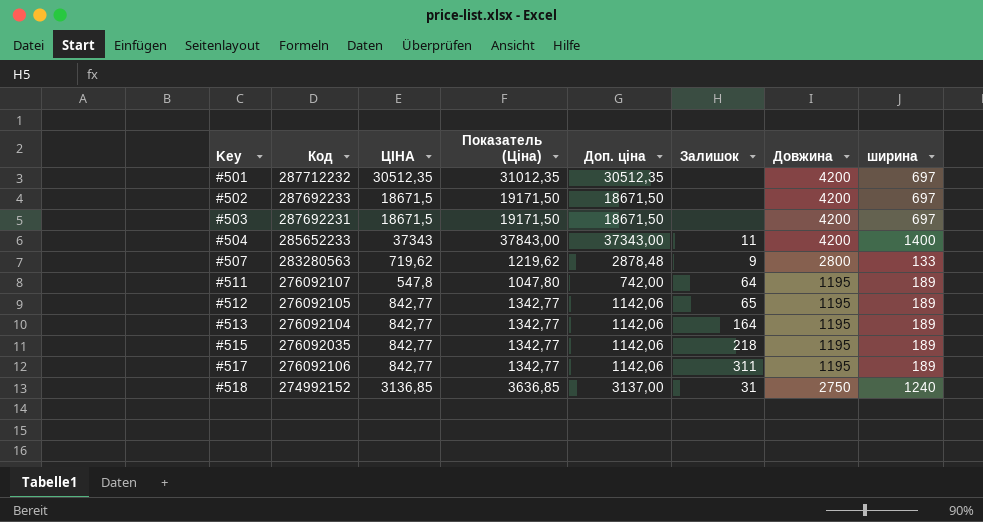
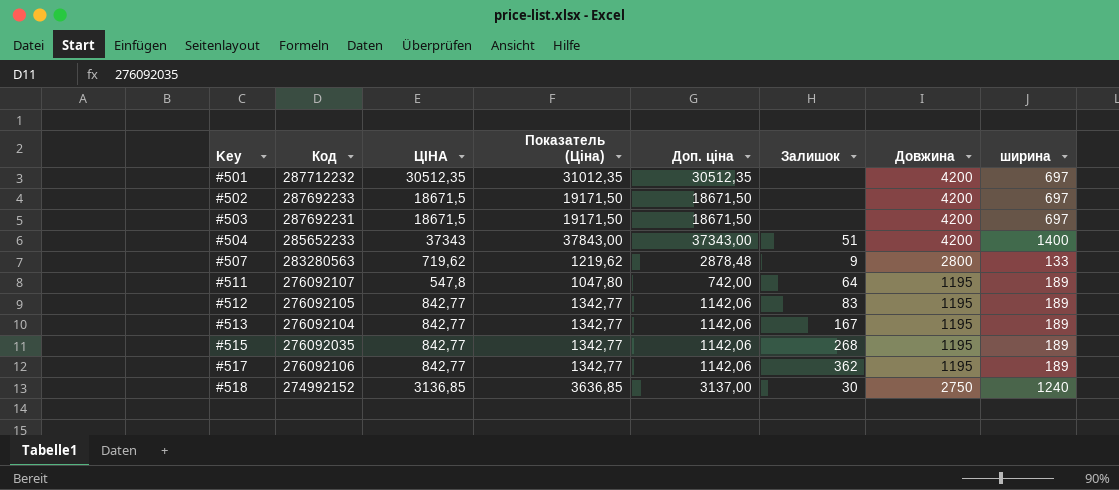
#504 | Залишок: 11 -> 51
#512 | Залишок: 65 -> 83
#513 | Залишок: 164 -> 167
#515 | Залишок: 218 -> 268
#517 | Залишок: 311 -> 362
#518 | Залишок: 31 -> 30

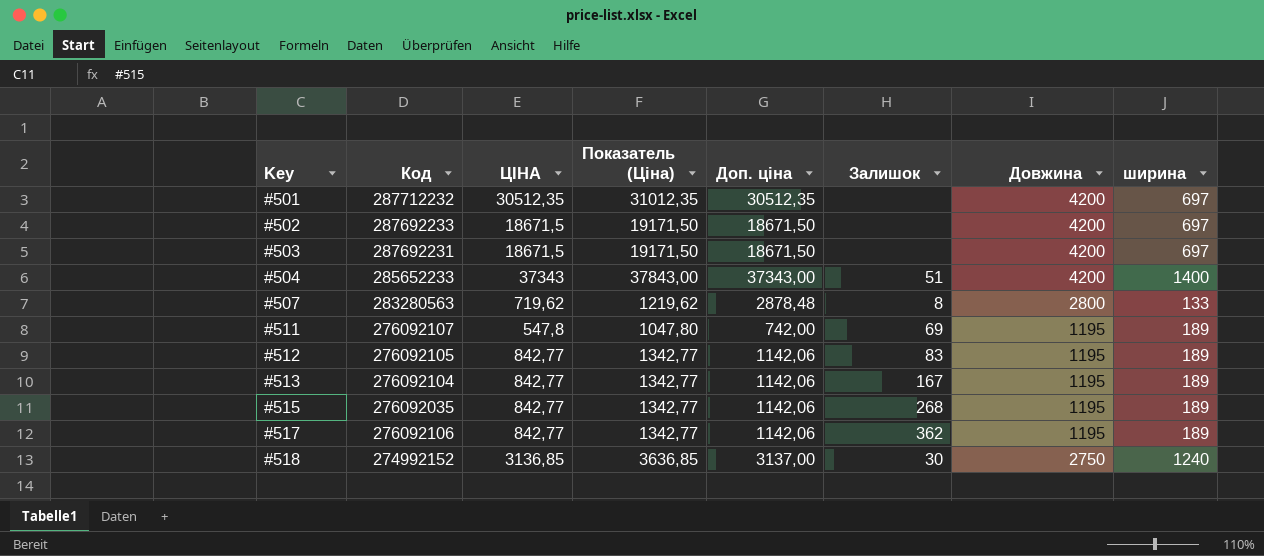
#507 | Залишок: 9 -> 8
#511 | Залишок: 64 -> 69

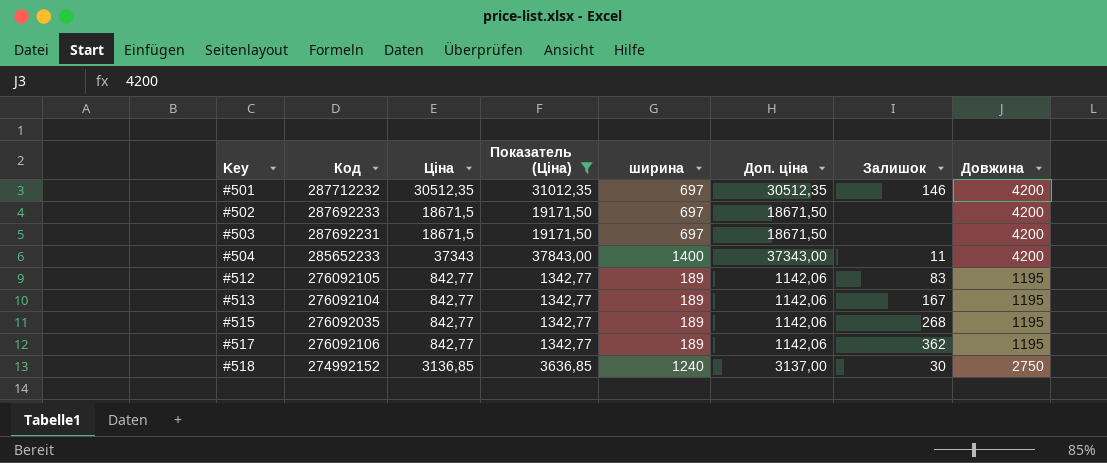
filter: none -> Показатель (Ціна) >= 1342,77
column name: ЦІНА -> Ціна
column ширина | position: 8 -> 5
#501 | Залишок: none -> 146
#504 | Залишок: 51 -> 11

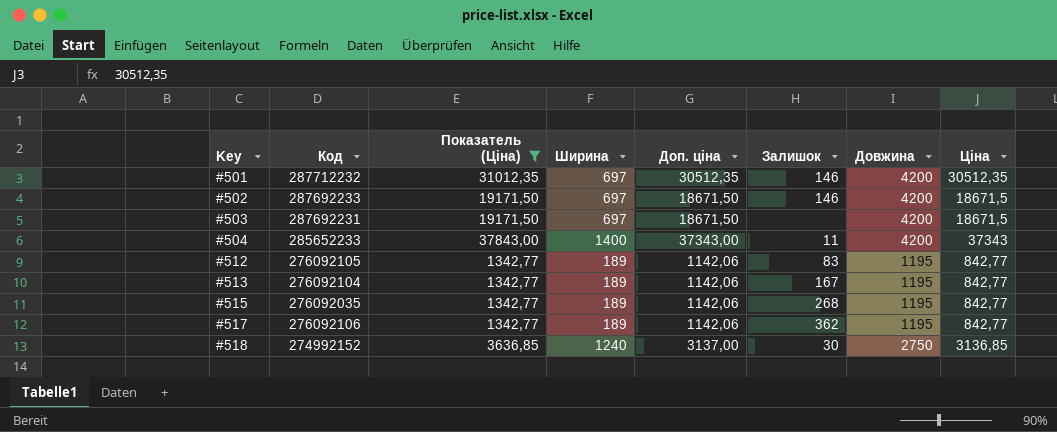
column name: ширина -> Ширина
column Ціна | position: 3 -> 8
#502 | Залишок: none -> 146

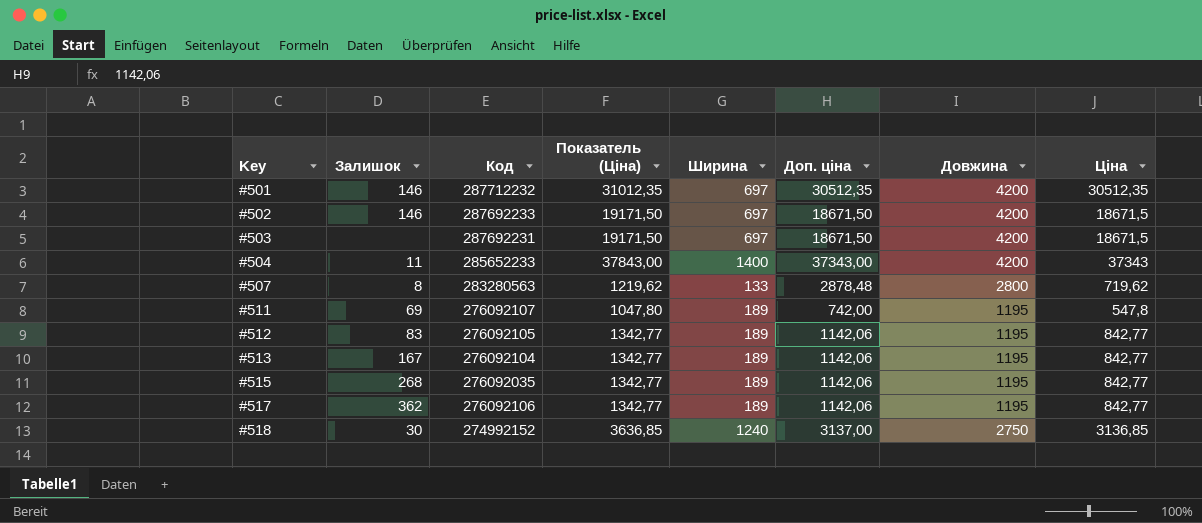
filter: Показатель (Ціна) >= 1342,77 -> none
column Залишок | position: 6 -> 2

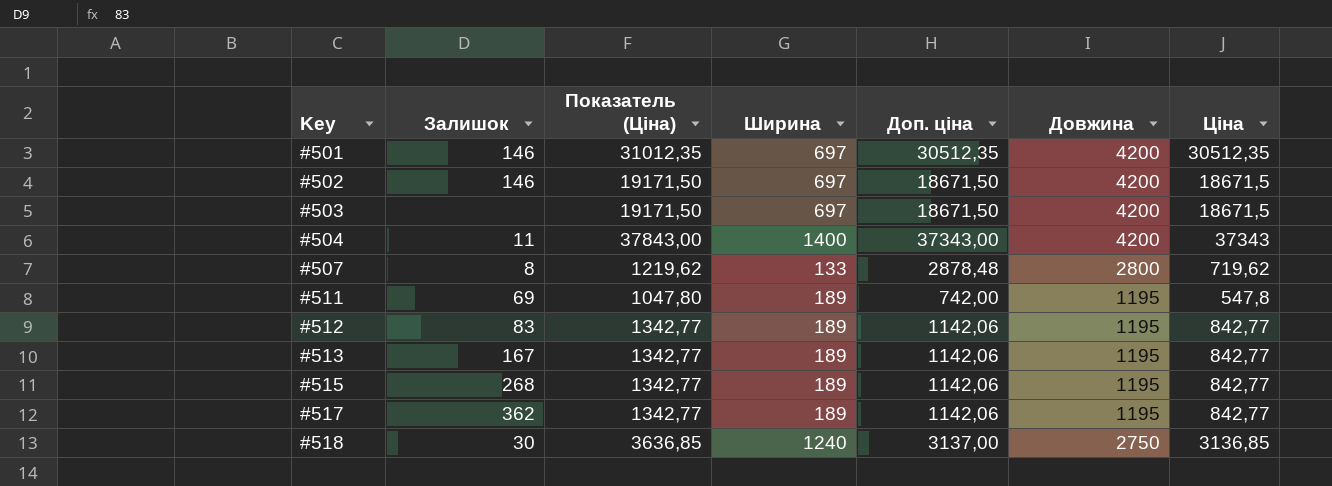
column Код | position: 3 -> none

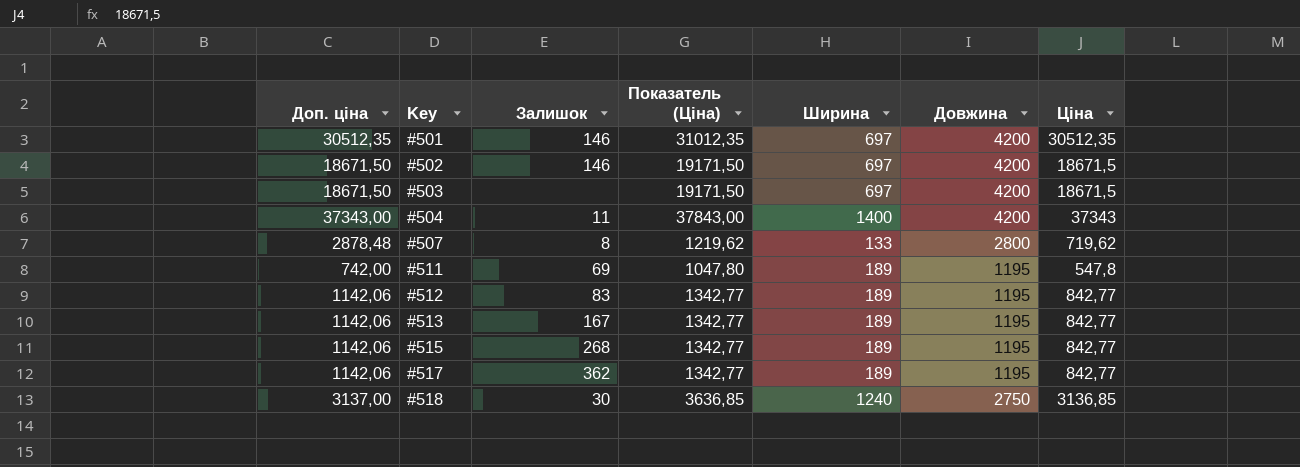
column Доп. ціна | position: 5 -> 1

